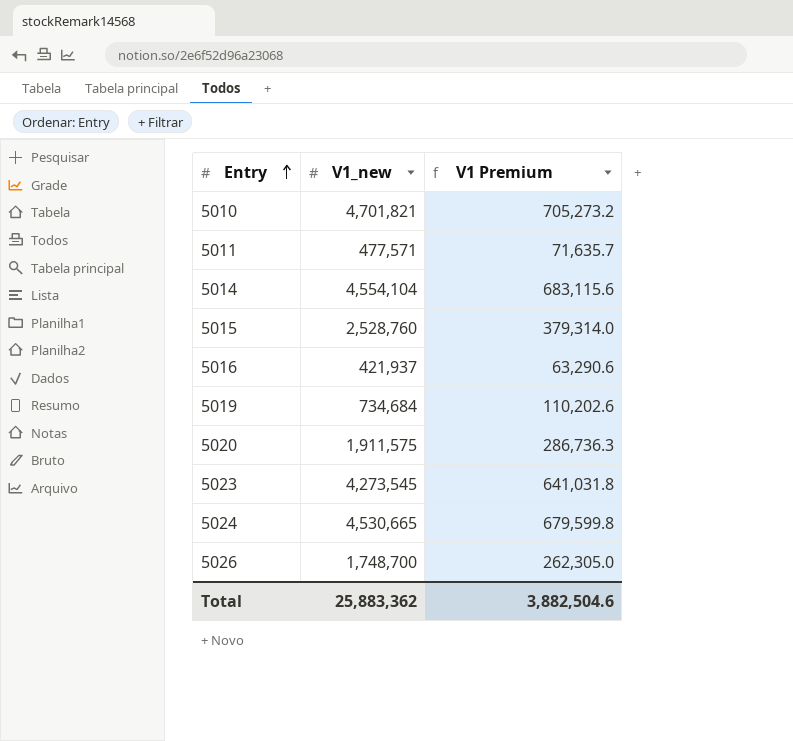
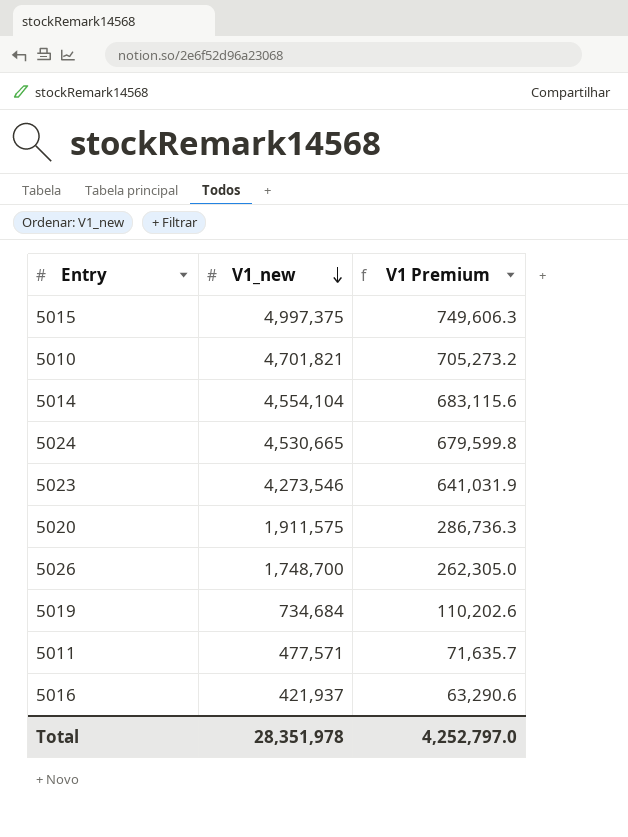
row order: Entry ascending -> V1_new descending
5015 | V1_new: 2,528,760 -> 4,997,375
5015 | V1 Premium: 379,314.0 -> 749,606.3
5023 | V1_new: 4,273,545 -> 4,273,546
5023 | V1 Premium: 641,031.8 -> 641,031.9
Total | V1_new: 25,883,362 -> 28,351,978
Total | V1 Premium: 3,882,504.6 -> 4,252,797.0

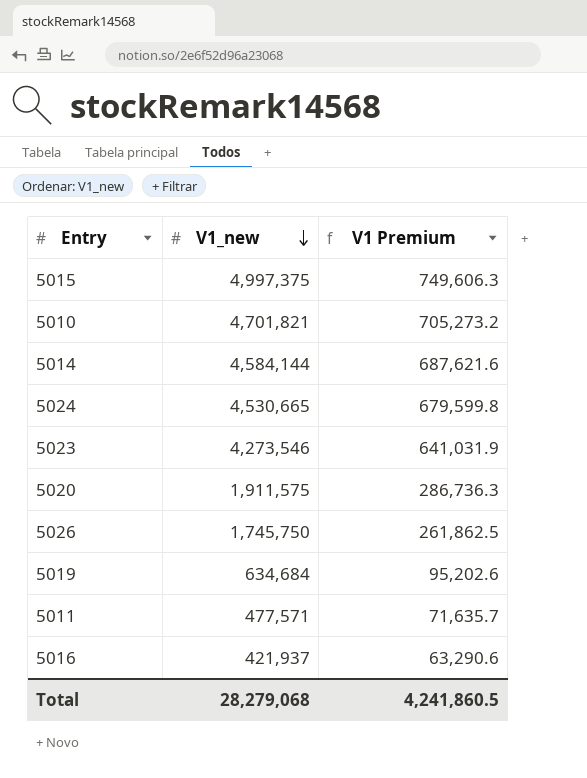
5014 | V1_new: 4,554,104 -> 4,584,144
5014 | V1 Premium: 683,115.6 -> 687,621.6
5026 | V1_new: 1,748,700 -> 1,745,750
5026 | V1 Premium: 262,305.0 -> 261,862.5
5019 | V1_new: 734,684 -> 634,684
5019 | V1 Premium: 110,202.6 -> 95,202.6
Total | V1_new: 28,351,978 -> 28,279,068
Total | V1 Premium: 4,252,797.0 -> 4,241,860.5

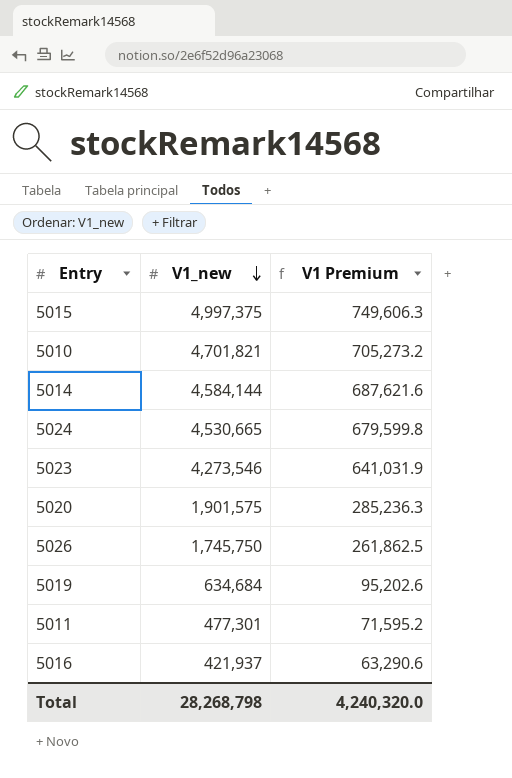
5020 | V1_new: 1,911,575 -> 1,901,575
5020 | V1 Premium: 286,736.3 -> 285,236.3
5011 | V1_new: 477,571 -> 477,301
5011 | V1 Premium: 71,635.7 -> 71,595.2
Total | V1_new: 28,279,068 -> 28,268,798
Total | V1 Premium: 4,241,860.5 -> 4,240,320.0

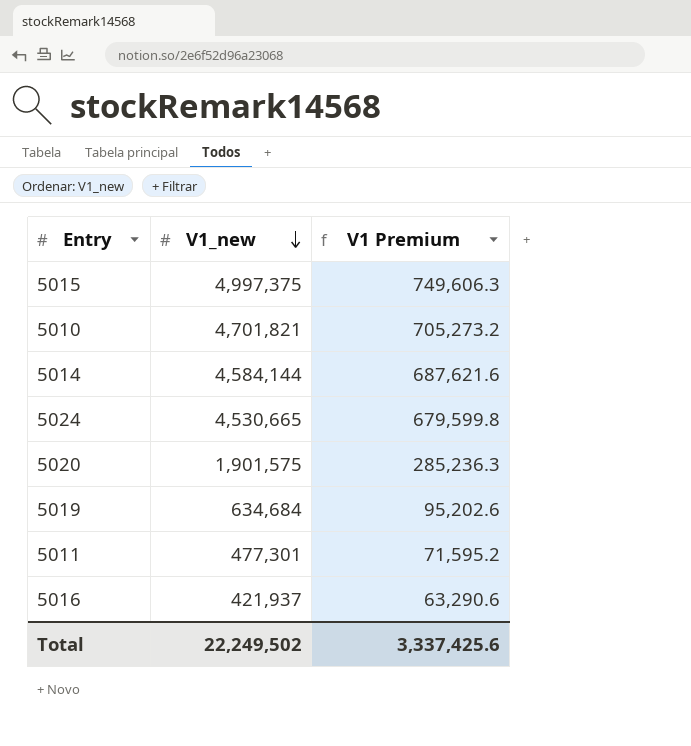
row 5023: 4,273,546 | 641,031.9 -> none
row 5026: 1,745,750 | 261,862.5 -> none
Total | V1_new: 28,268,798 -> 22,249,502
Total | V1 Premium: 4,240,320.0 -> 3,337,425.6

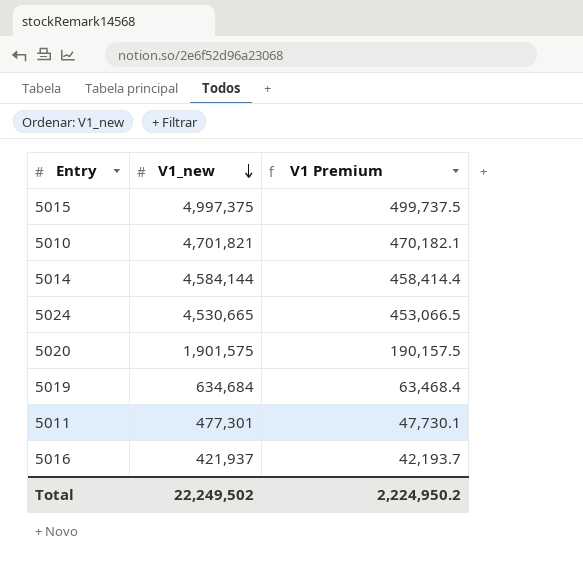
column V1 Premium | formula: [V1_new] * 0.15 -> [V1_new] * 0.1
Total | V1 Premium: 3,337,425.6 -> 2,224,950.2

